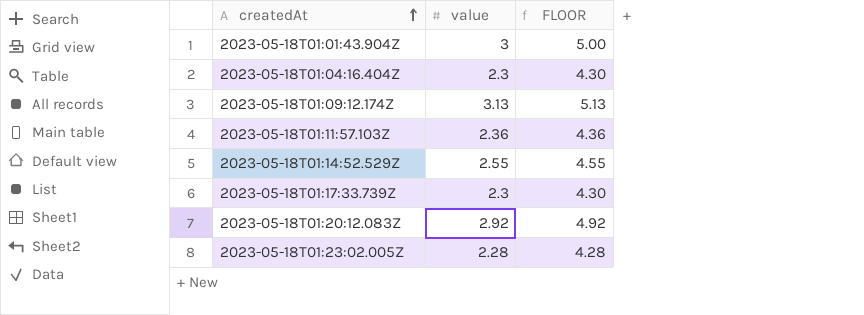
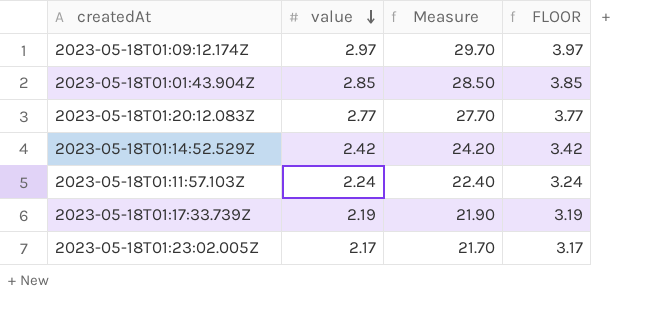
row order: createdAt ascending -> value descending
column Measure | formula: none -> [value] * 10
column FLOOR | formula: [value] + 2 -> [value] + 1
row 2023-05-18T01:04:16.404Z: 2.3 | 4.30 -> none
2023-05-18T01:09:12.174Z | value: 3.13 -> 2.97
2023-05-18T01:01:43.904Z | value: 3 -> 2.85
2023-05-18T01:20:12.083Z | value: 2.92 -> 2.77
2023-05-18T01:14:52.529Z | value: 2.55 -> 2.42
2023-05-18T01:11:57.103Z | value: 2.36 -> 2.24
2023-05-18T01:17:33.739Z | value: 2.3 -> 2.19
2023-05-18T01:23:02.005Z | value: 2.28 -> 2.17

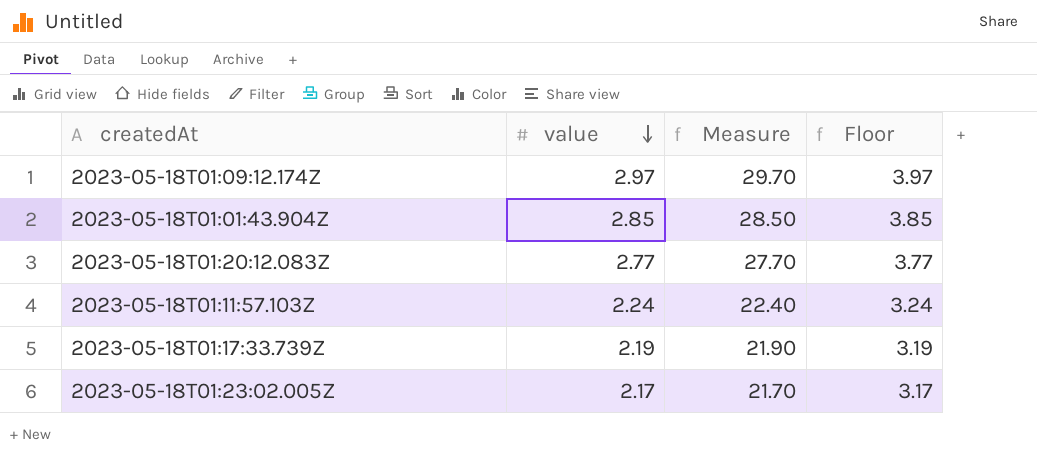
column name: FLOOR -> Floor
row 2023-05-18T01:14:52.529Z: 2.42 | 24.20 | 3.42 -> none

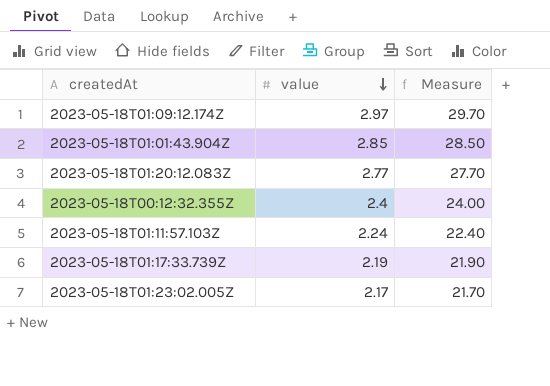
column Floor | formula: [value] + 1 -> none
row 2023-05-18T00:12:32.355Z: none -> 2.4 | 24.00

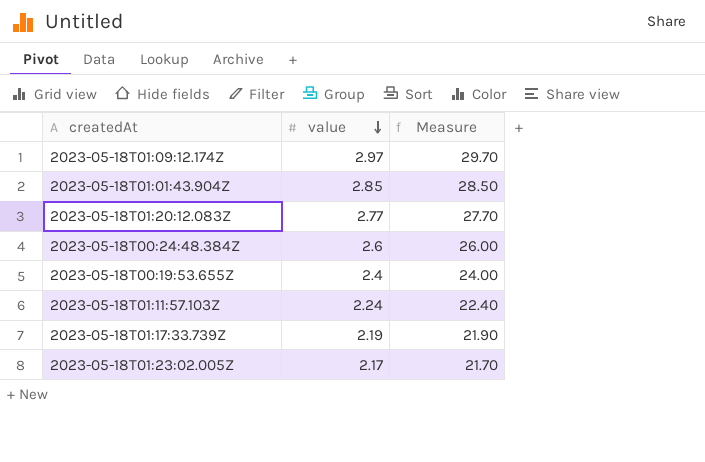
row 2023-05-18T00:12:32.355Z: 2.4 | 24.00 -> none
row 2023-05-18T00:24:48.384Z: none -> 2.6 | 26.00
row 2023-05-18T00:19:53.655Z: none -> 2.4 | 24.00

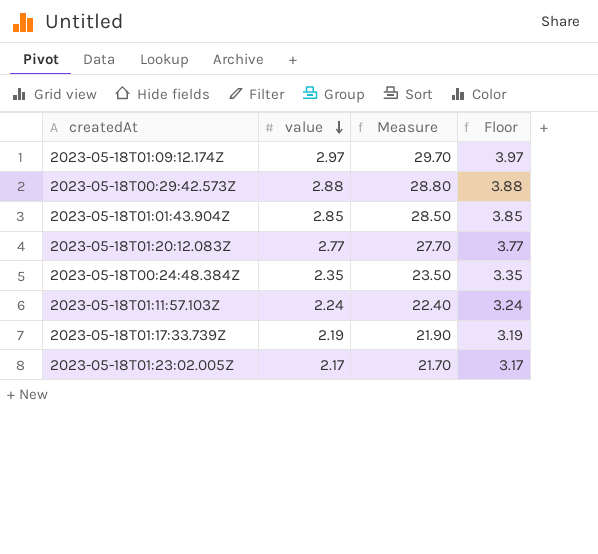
column Floor | formula: none -> [value] + 1
row 2023-05-18T00:19:53.655Z: 2.4 | 24.00 -> none
row 2023-05-18T00:29:42.573Z: none -> 2.88 | 28.80 | 3.88
2023-05-18T00:24:48.384Z | value: 2.6 -> 2.35
2023-05-18T00:24:48.384Z | Measure: 26.00 -> 23.50

